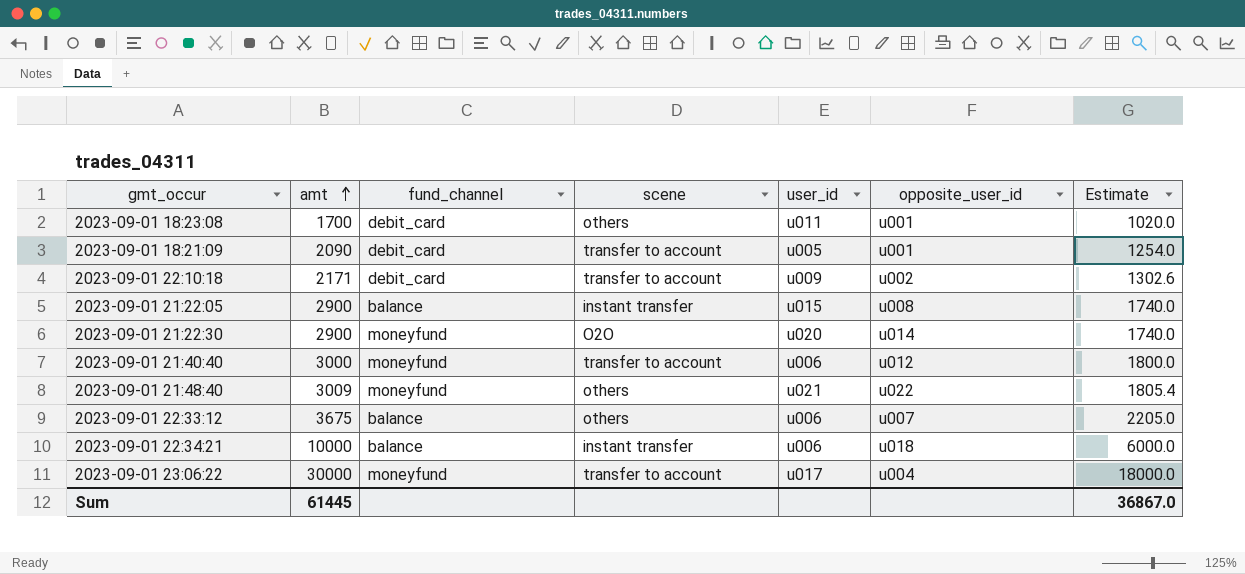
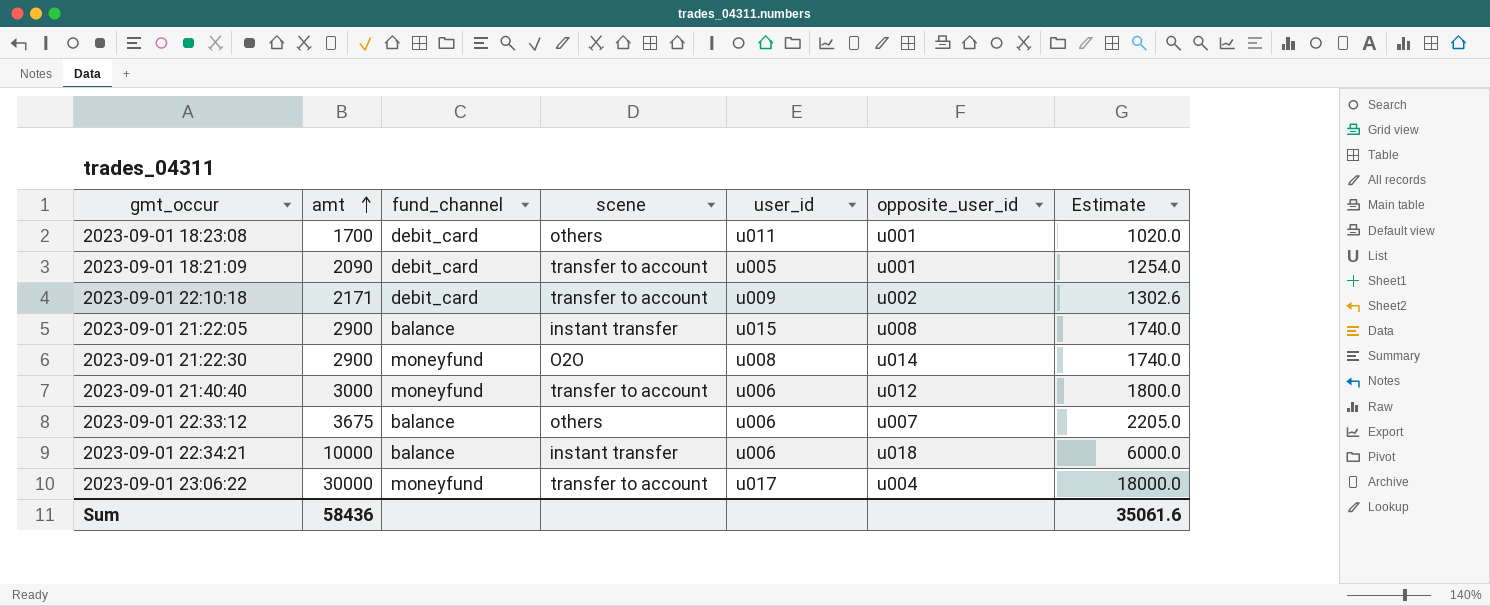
row 2023-09-01 21:48:40: 3009 | moneyfund | others | u021 | u022 | 1805.4 -> none
2023-09-01 21:22:30 | user_id: u020 -> u008
Sum | amt: 61445 -> 58436
Sum | Estimate: 36867.0 -> 35061.6

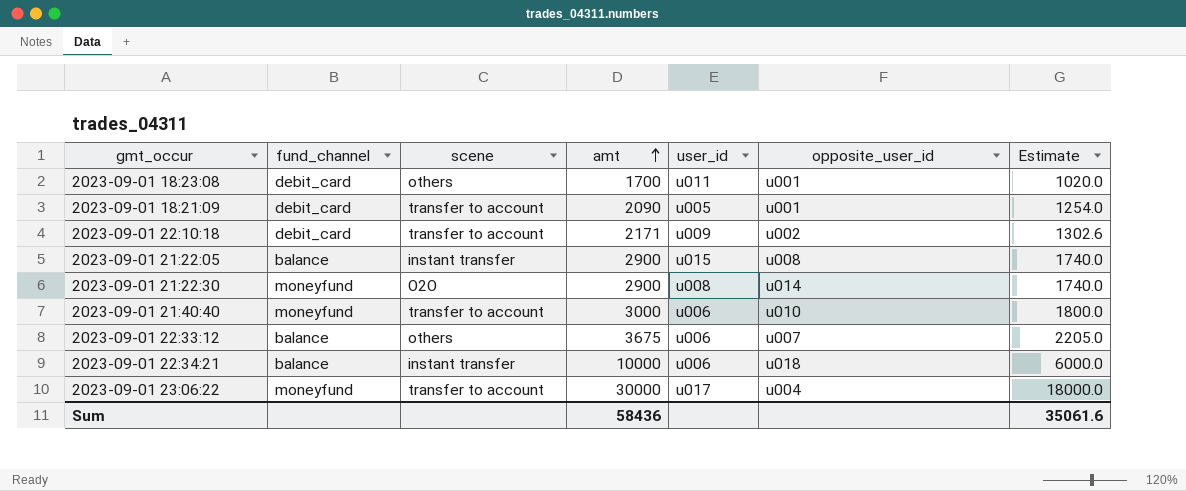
column amt | position: 2 -> 4
2023-09-01 21:40:40 | opposite_user_id: u012 -> u010

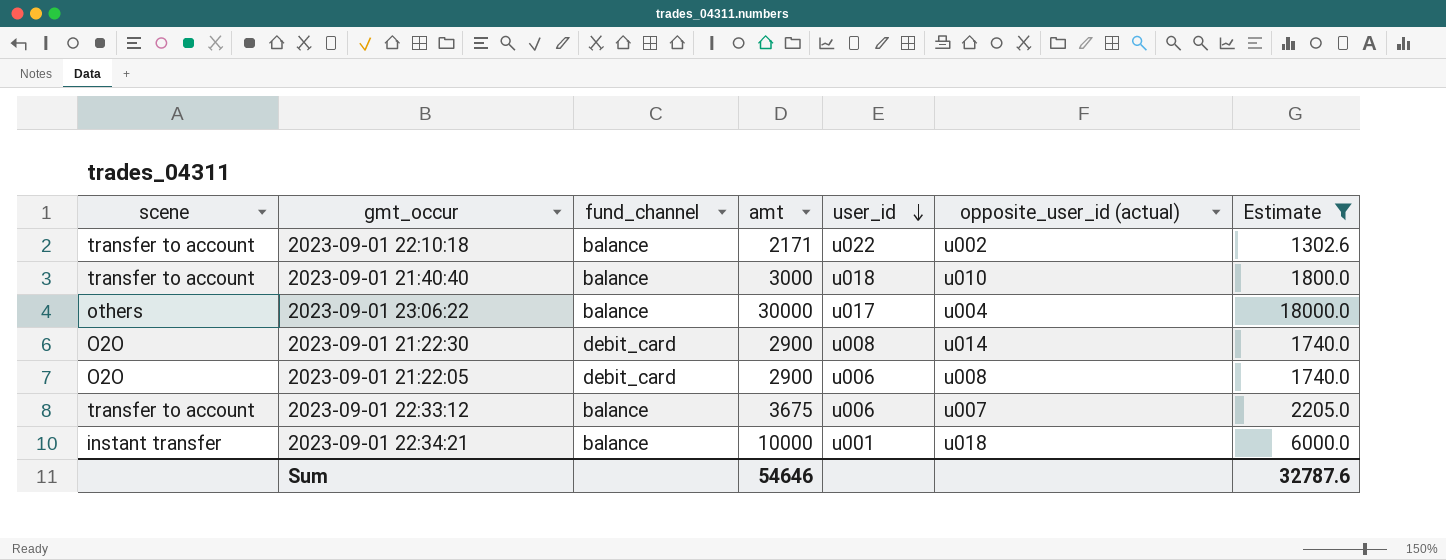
filter: none -> Estimate >= 1302.6
row order: amt ascending -> user_id descending
column scene | position: 3 -> 1
column name: opposite_user_id -> opposite_user_id (actual)
2023-09-01 22:10:18 | fund_channel: debit_card -> balance
2023-09-01 22:10:18 | user_id: u009 -> u022
2023-09-01 21:40:40 | fund_channel: moneyfund -> balance
2023-09-01 21:40:40 | user_id: u006 -> u018
2023-09-01 23:06:22 | scene: transfer to account -> others
2023-09-01 23:06:22 | fund_channel: moneyfund -> balance
2023-09-01 21:22:30 | fund_channel: moneyfund -> debit_card
2023-09-01 21:22:05 | scene: instant transfer -> O2O
2023-09-01 21:22:05 | fund_channel: balance -> debit_card
2023-09-01 21:22:05 | user_id: u015 -> u006
2023-09-01 22:33:12 | scene: others -> transfer to account
2023-09-01 22:34:21 | user_id: u006 -> u001
Sum | amt: 58436 -> 54646
Sum | Estimate: 35061.6 -> 32787.6

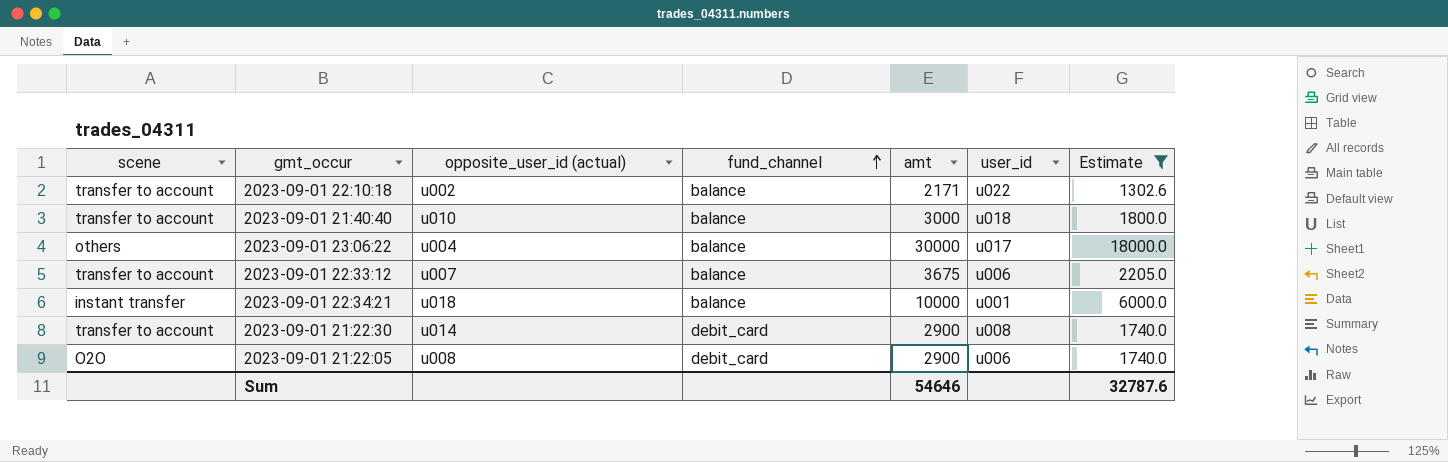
row order: user_id descending -> fund_channel ascending
column opposite_user_id (actual) | position: 6 -> 3
2023-09-01 21:22:30 | scene: O2O -> transfer to account

